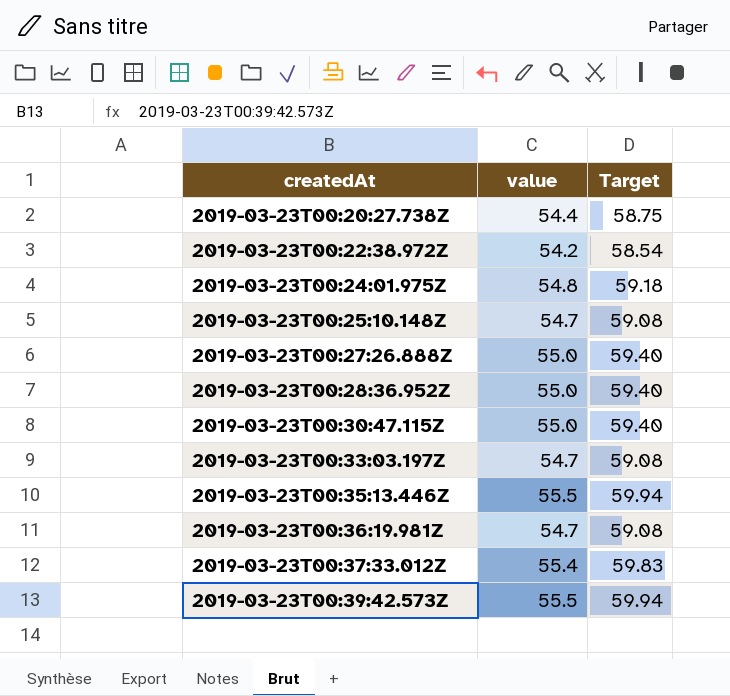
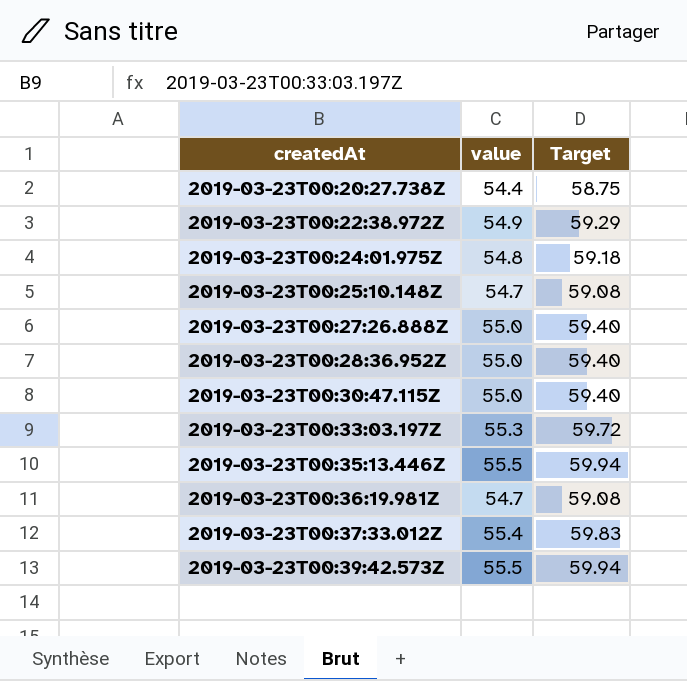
2019-03-23T00:22:38.972Z | value: 54.2 -> 54.9
2019-03-23T00:22:38.972Z | Target: 58.54 -> 59.29
2019-03-23T00:33:03.197Z | value: 54.7 -> 55.3
2019-03-23T00:33:03.197Z | Target: 59.08 -> 59.72

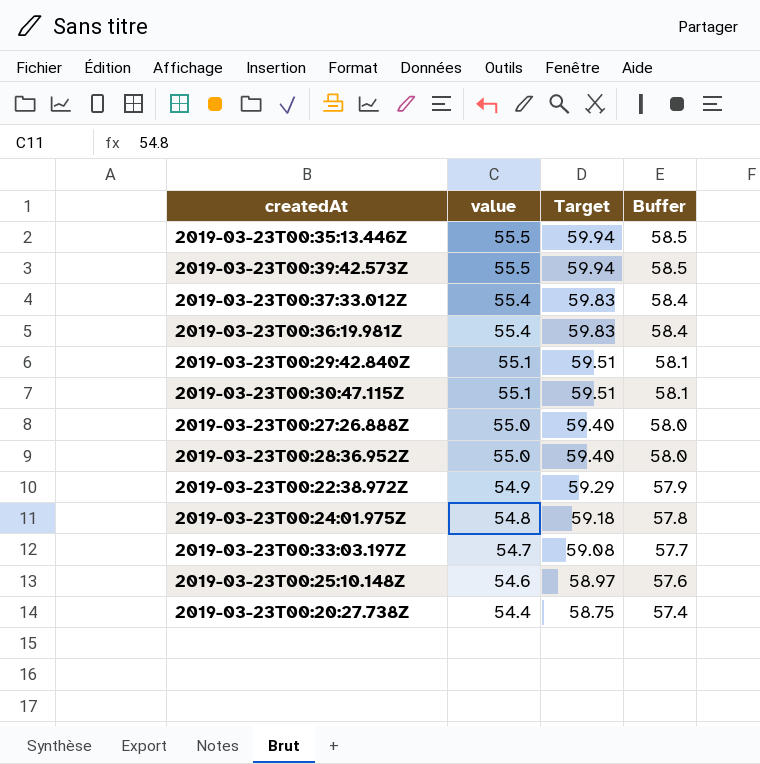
row order: createdAt ascending -> value descending
column Buffer | formula: none -> [value] + 3
2019-03-23T00:36:19.981Z | value: 54.7 -> 55.4
2019-03-23T00:36:19.981Z | Target: 59.08 -> 59.83
row 2019-03-23T00:29:42.840Z: none -> 55.1 | 59.51 | 58.1
2019-03-23T00:30:47.115Z | value: 55.0 -> 55.1
2019-03-23T00:30:47.115Z | Target: 59.40 -> 59.51
2019-03-23T00:33:03.197Z | value: 55.3 -> 54.7
2019-03-23T00:33:03.197Z | Target: 59.72 -> 59.08
2019-03-23T00:25:10.148Z | value: 54.7 -> 54.6
2019-03-23T00:25:10.148Z | Target: 59.08 -> 58.97

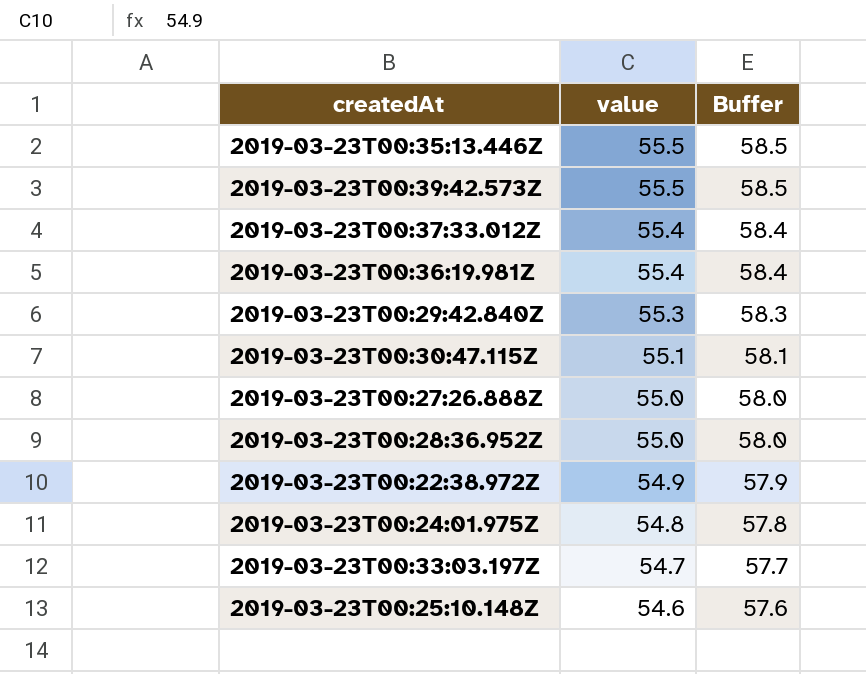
column Target | formula: [value] * 1.08 -> none
row 2019-03-23T00:20:27.738Z: 54.4 | 58.75 | 57.4 -> none
2019-03-23T00:29:42.840Z | value: 55.1 -> 55.3
2019-03-23T00:29:42.840Z | Buffer: 58.1 -> 58.3

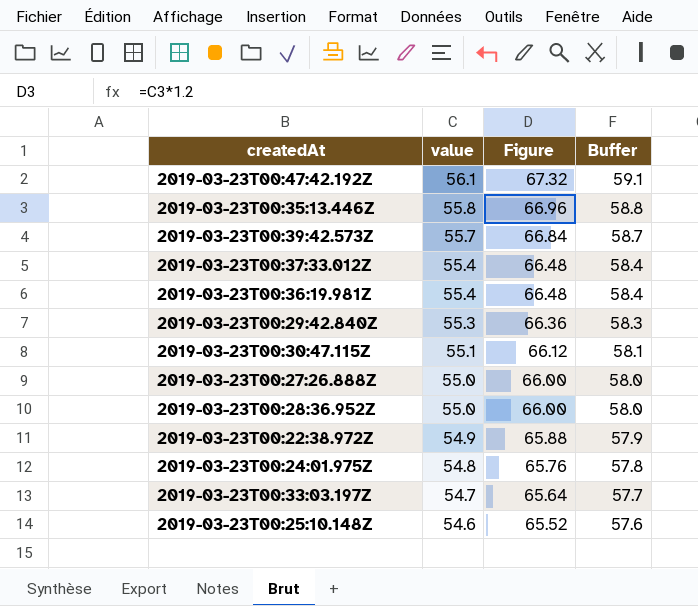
column Figure | formula: none -> [value] * 1.2
row 2019-03-23T00:47:42.192Z: none -> 56.1 | 67.32 | 59.1
2019-03-23T00:35:13.446Z | value: 55.5 -> 55.8
2019-03-23T00:35:13.446Z | Buffer: 58.5 -> 58.8
2019-03-23T00:39:42.573Z | value: 55.5 -> 55.7
2019-03-23T00:39:42.573Z | Buffer: 58.5 -> 58.7

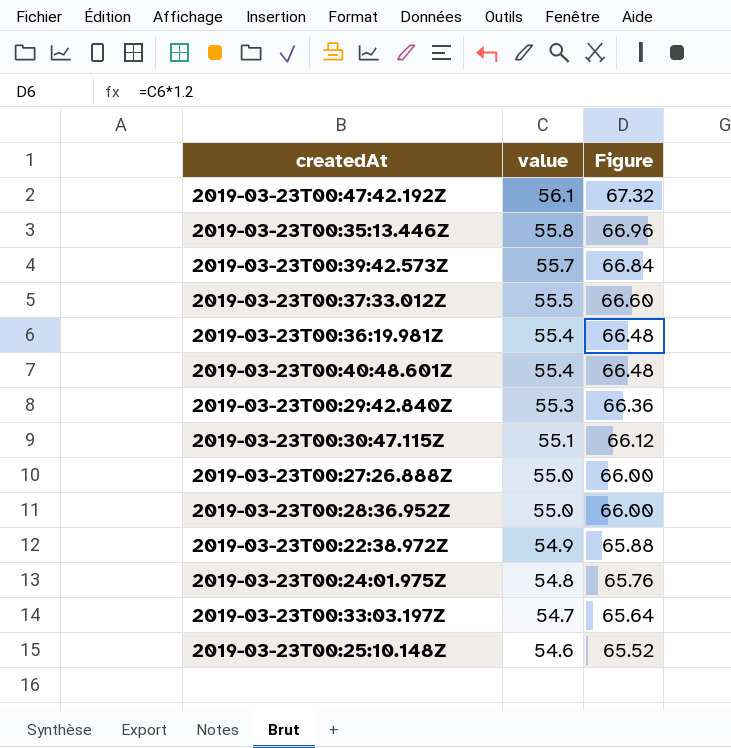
column Buffer | formula: [value] + 3 -> none
2019-03-23T00:37:33.012Z | value: 55.4 -> 55.5
2019-03-23T00:37:33.012Z | Figure: 66.48 -> 66.60
row 2019-03-23T00:40:48.601Z: none -> 55.4 | 66.48

